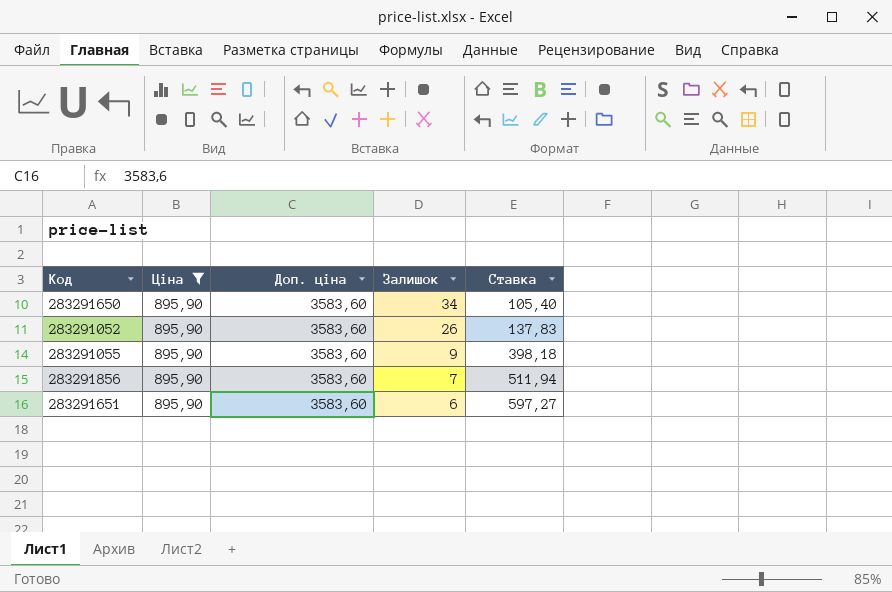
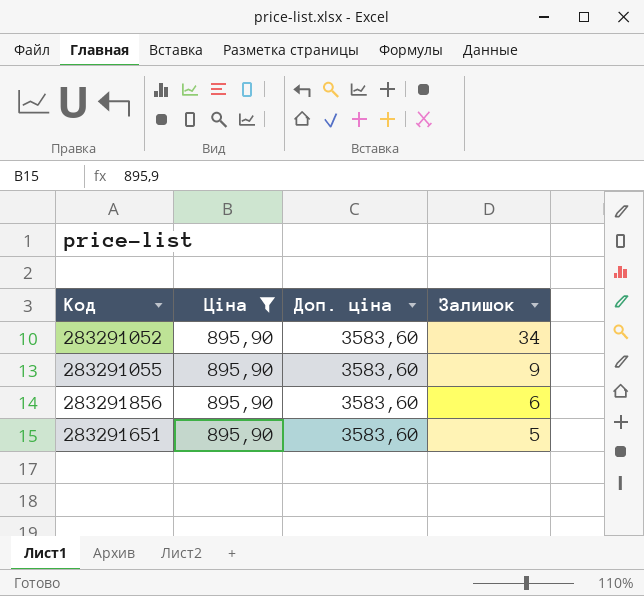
column Ставка | formula: [Доп. ціна] / [Залишок] -> none
row 283291650: 895,90 | 3583,60 | 34 | 105,40 -> none
283291052 | Залишок: 26 -> 34
283291856 | Залишок: 7 -> 6
283291651 | Залишок: 6 -> 5

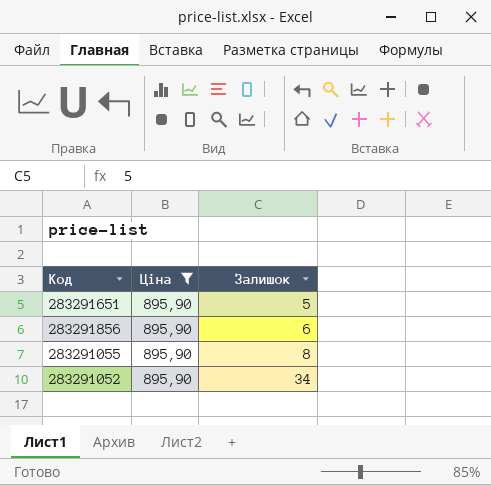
row order: Залишок descending -> Залишок ascending
column Доп. ціна | position: 3 -> none
283291055 | Залишок: 9 -> 8

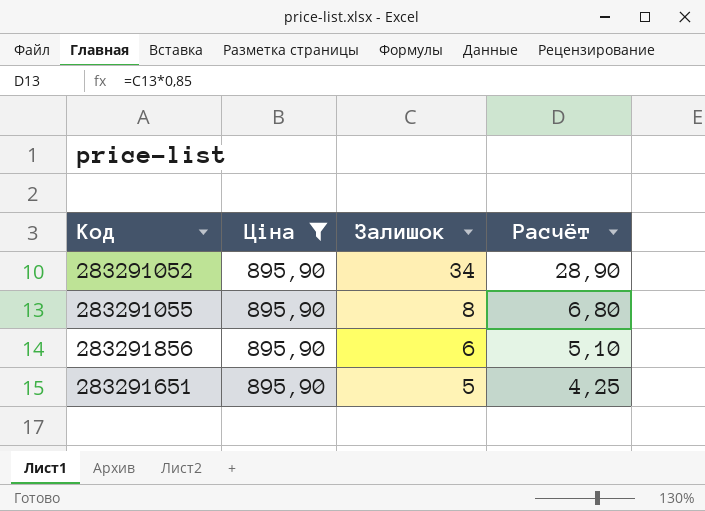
row order: Залишок ascending -> Залишок descending
column Расчёт | formula: none -> [Залишок] * 0,85

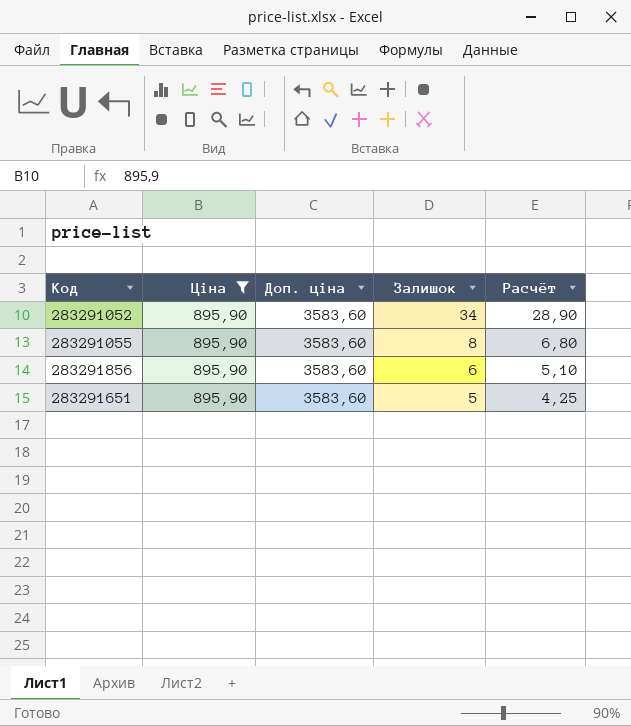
column Доп. ціна | position: none -> 3

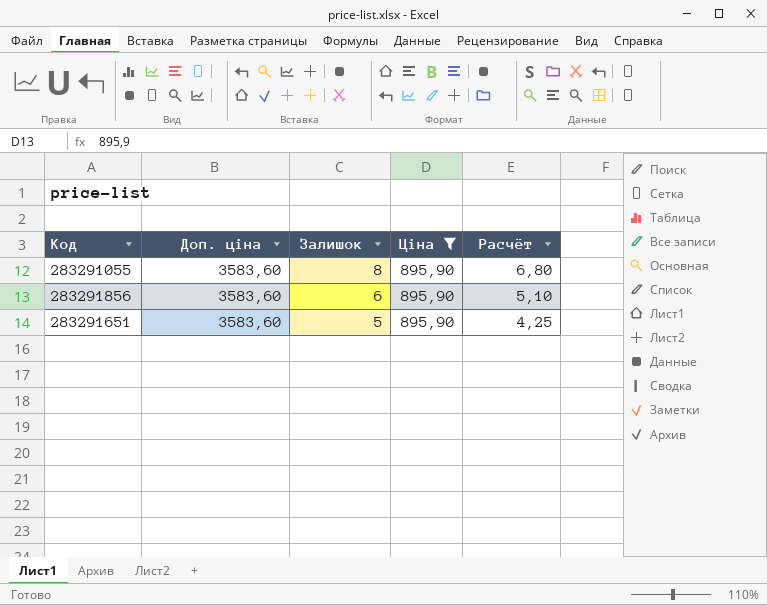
column Ціна | position: 2 -> 4
row 283291052: 895,90 | 3583,60 | 34 | 28,90 -> none

